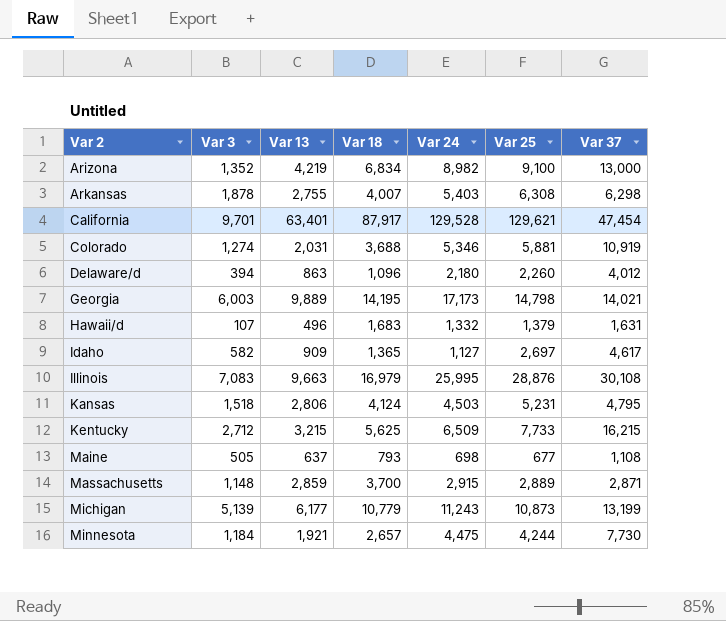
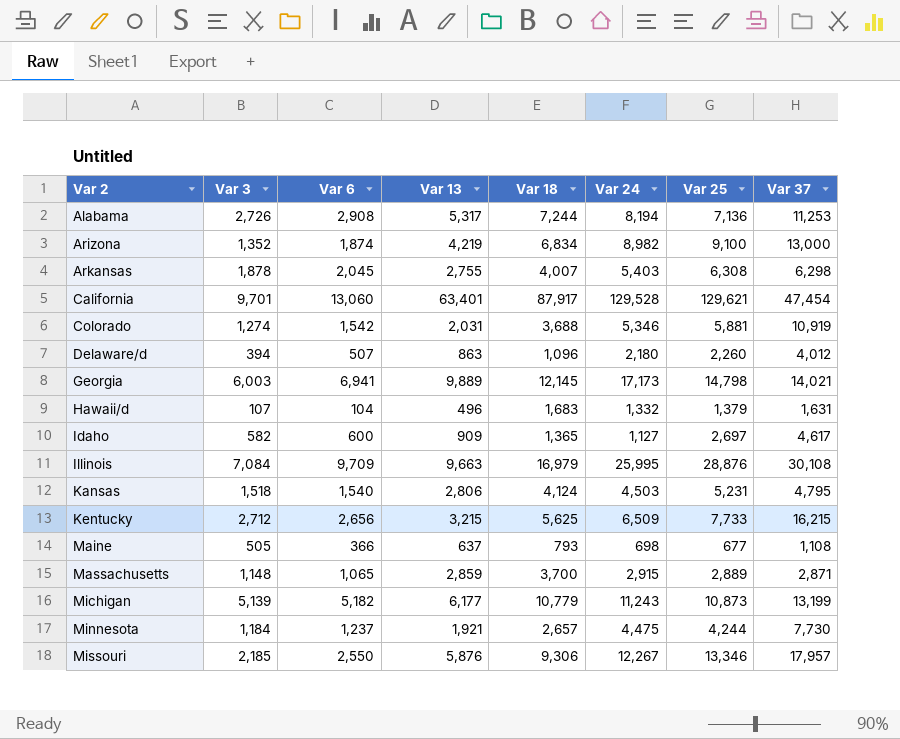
column Var 6 | position: none -> 3
row Alabama: none -> 2,726 | 2,908 | 5,317 | 7,244 | 8,194 | 7,136 | 11,253
Georgia | Var 18: 14,195 -> 12,145
Illinois | Var 3: 7,083 -> 7,084
row Missouri: none -> 2,185 | 2,550 | 5,876 | 9,306 | 12,267 | 13,346 | 17,957

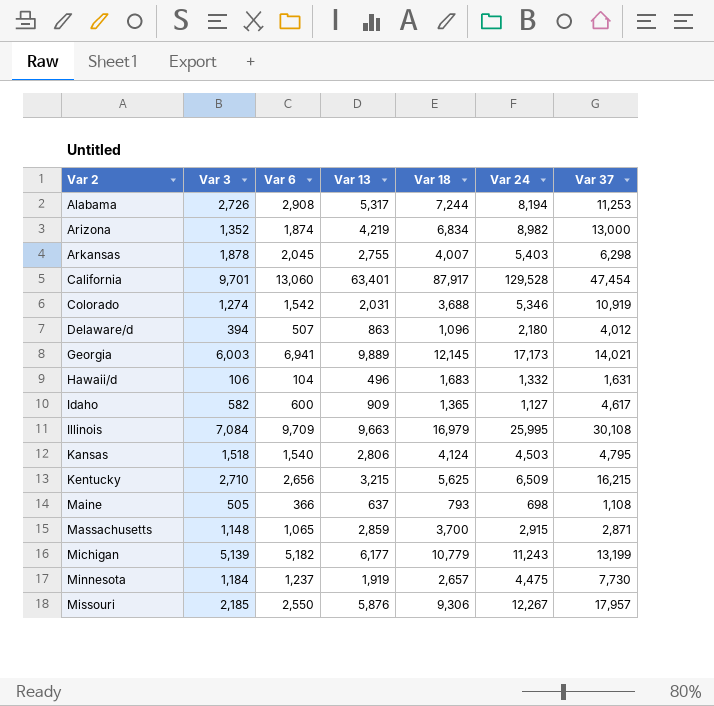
column Var 25 | position: 7 -> none
Hawaii/d | Var 3: 107 -> 106
Kentucky | Var 3: 2,712 -> 2,710
Minnesota | Var 13: 1,921 -> 1,919

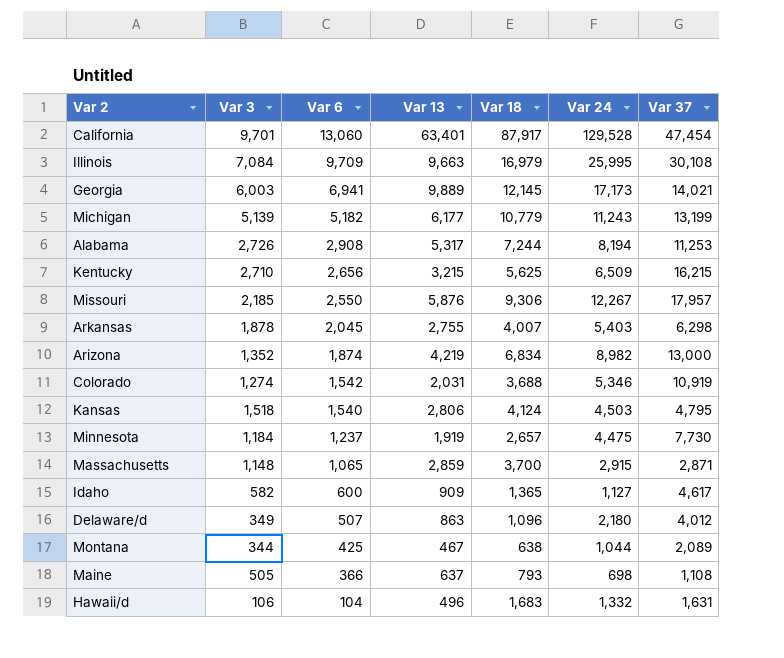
row order: Var 2 ascending -> Var 6 descending
Delaware/d | Var 3: 394 -> 349
row Montana: none -> 344 | 425 | 467 | 638 | 1,044 | 2,089

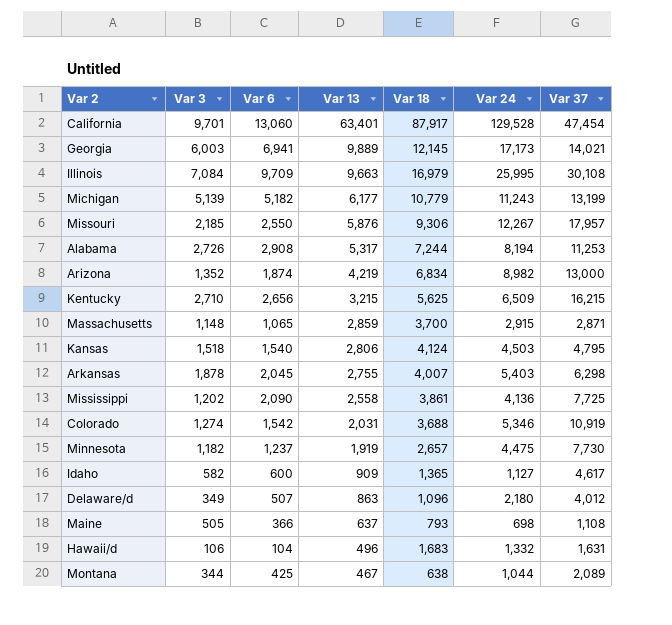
row order: Var 6 descending -> Var 13 descending
row Mississippi: none -> 1,202 | 2,090 | 2,558 | 3,861 | 4,136 | 7,725
Minnesota | Var 3: 1,184 -> 1,182

